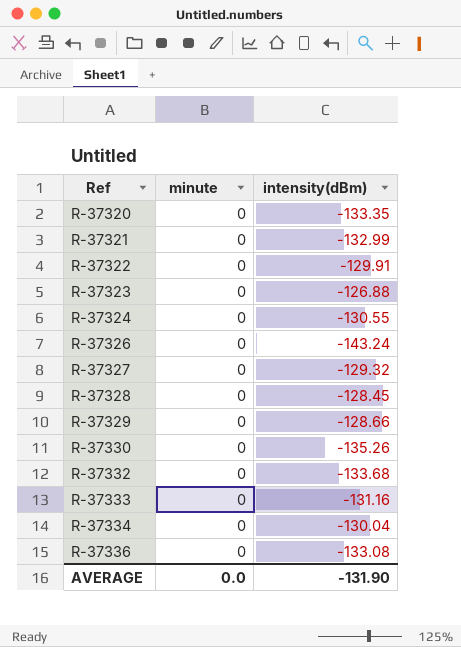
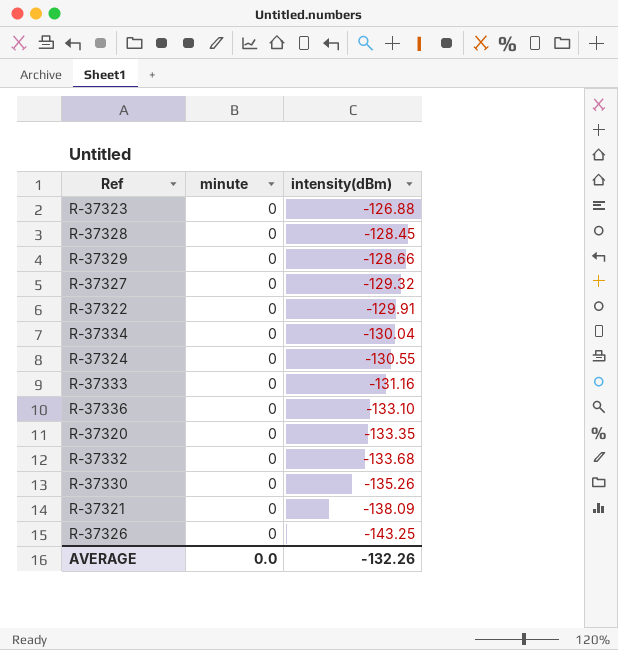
row order: Ref ascending -> intensity(dBm) descending
R-37336 | intensity(dBm): -133.08 -> -133.10
R-37321 | intensity(dBm): -132.99 -> -138.09
R-37326 | intensity(dBm): -143.24 -> -143.25
AVERAGE | intensity(dBm): -131.90 -> -132.26

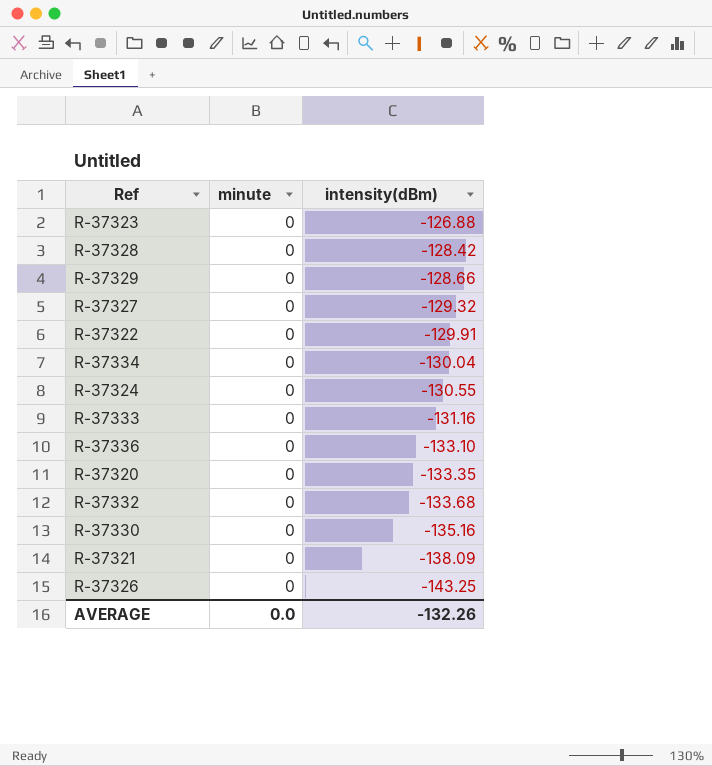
R-37328 | intensity(dBm): -128.45 -> -128.42
R-37330 | intensity(dBm): -135.26 -> -135.16

